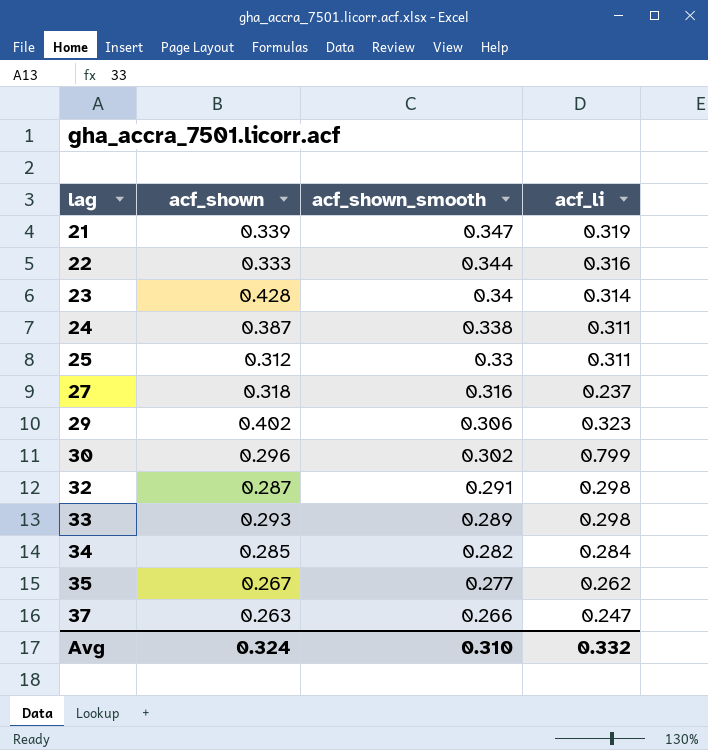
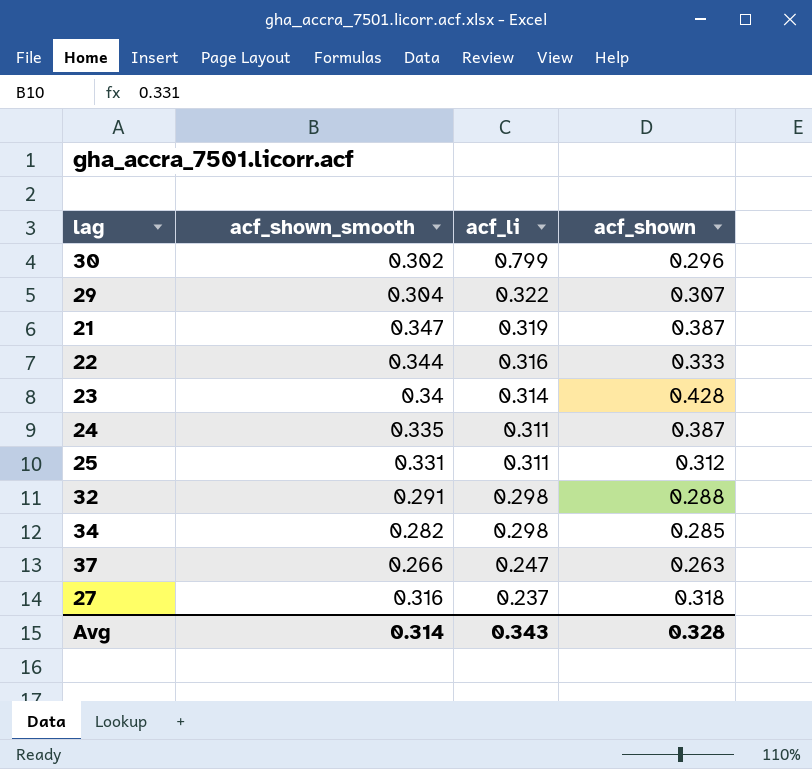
row order: lag ascending -> acf_li descending
column acf_shown | position: 2 -> 4
row 33: 0.293 | 0.289 | 0.298 -> none
row 35: 0.267 | 0.277 | 0.262 -> none
29 | acf_shown_smooth: 0.306 -> 0.304
29 | acf_li: 0.323 -> 0.322
29 | acf_shown: 0.402 -> 0.307
21 | acf_shown: 0.339 -> 0.387
24 | acf_shown_smooth: 0.338 -> 0.335
25 | acf_shown_smooth: 0.33 -> 0.331
32 | acf_shown: 0.287 -> 0.288
34 | acf_li: 0.284 -> 0.298
Avg | acf_shown_smooth: 0.310 -> 0.314
Avg | acf_li: 0.332 -> 0.343
Avg | acf_shown: 0.324 -> 0.328

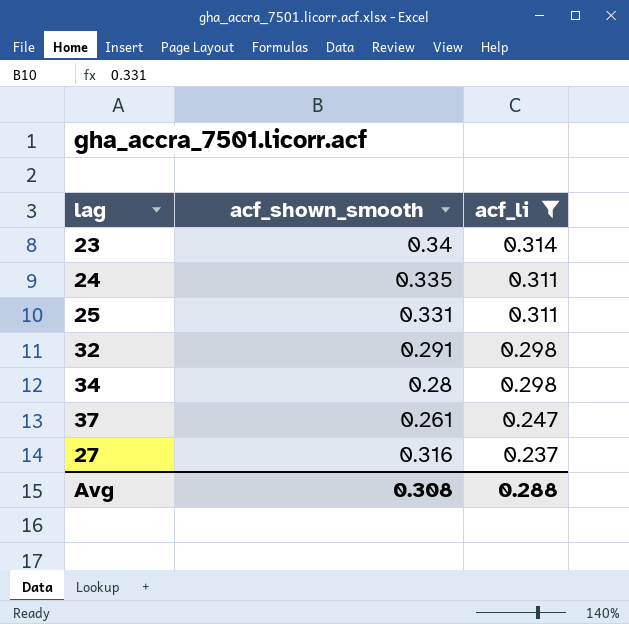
filter: none -> acf_li <= 0.314
column acf_shown | position: 4 -> none
34 | acf_shown_smooth: 0.282 -> 0.28
37 | acf_shown_smooth: 0.266 -> 0.261
Avg | acf_shown_smooth: 0.314 -> 0.308
Avg | acf_li: 0.343 -> 0.288

